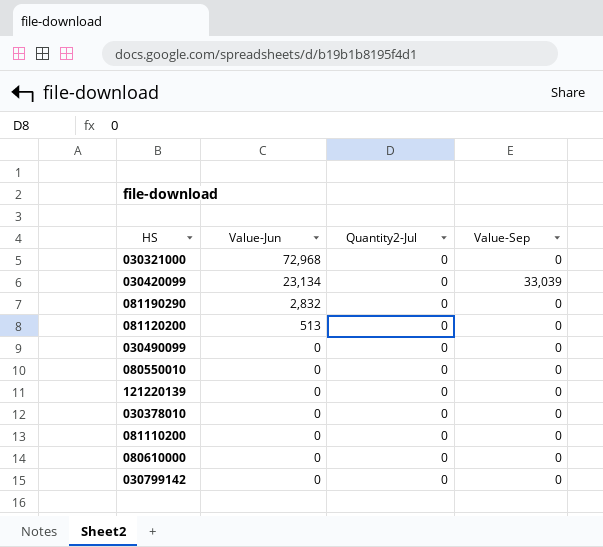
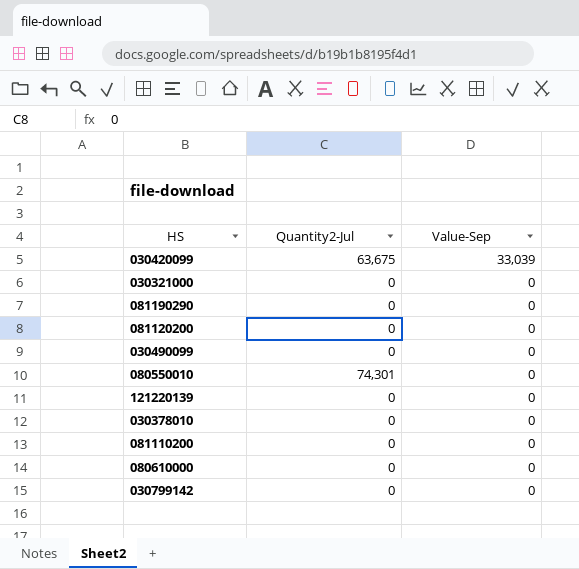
row order: Value-Jun descending -> Value-Sep descending
column Value-Jun | position: 2 -> none
030420099 | Quantity2-Jul: 0 -> 63,675
080550010 | Quantity2-Jul: 0 -> 74,301

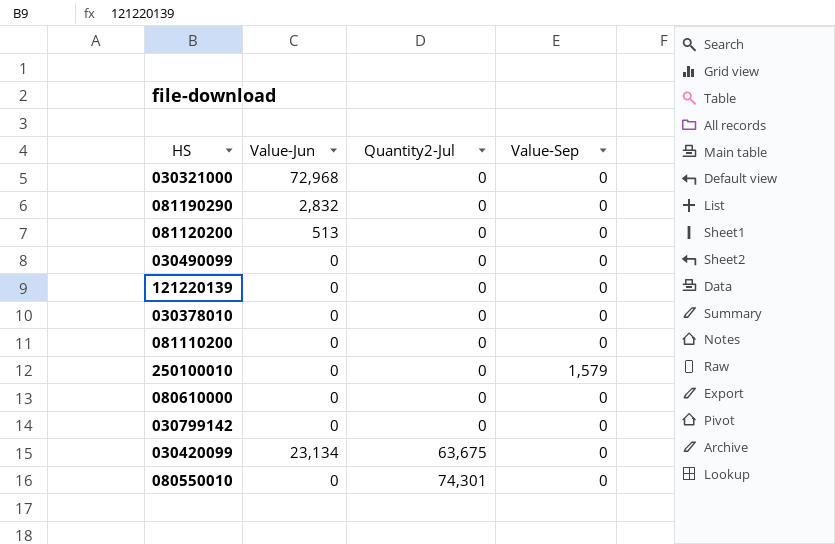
row order: Value-Sep descending -> Quantity2-Jul ascending
column Value-Jun | position: none -> 2
row 250100010: none -> 0 | 0 | 1,579
030420099 | Value-Sep: 33,039 -> 0

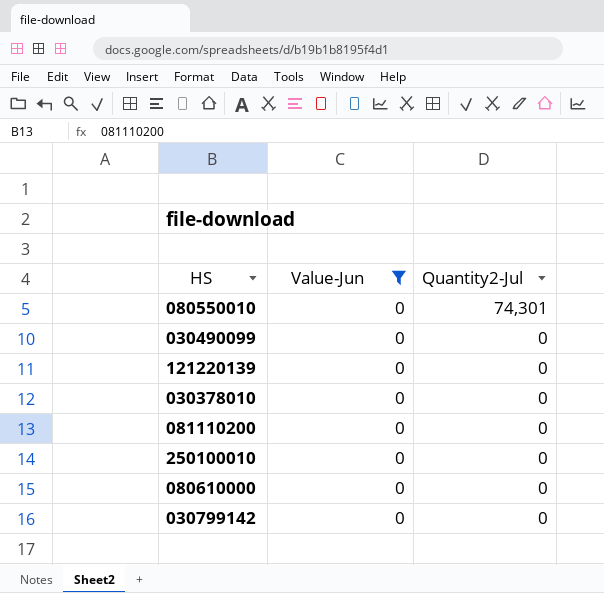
filter: none -> Value-Jun = 0
row order: Quantity2-Jul ascending -> Quantity2-Jul descending
column Value-Sep | position: 4 -> none

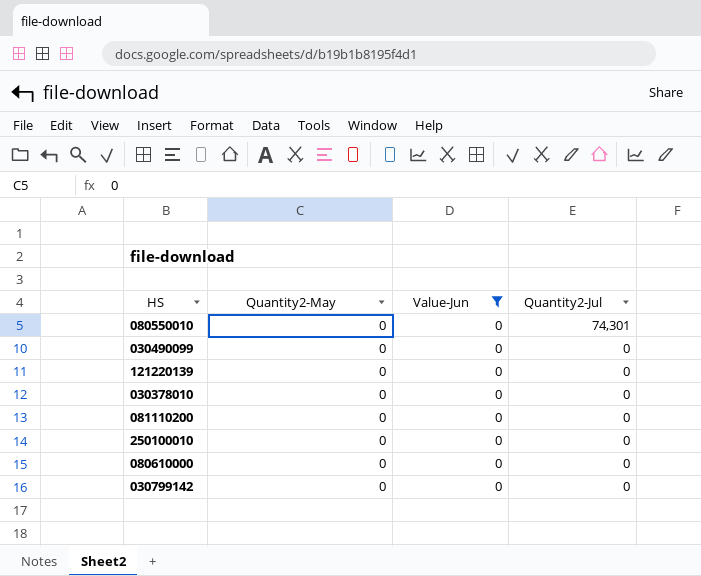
column Quantity2-May | position: none -> 2

